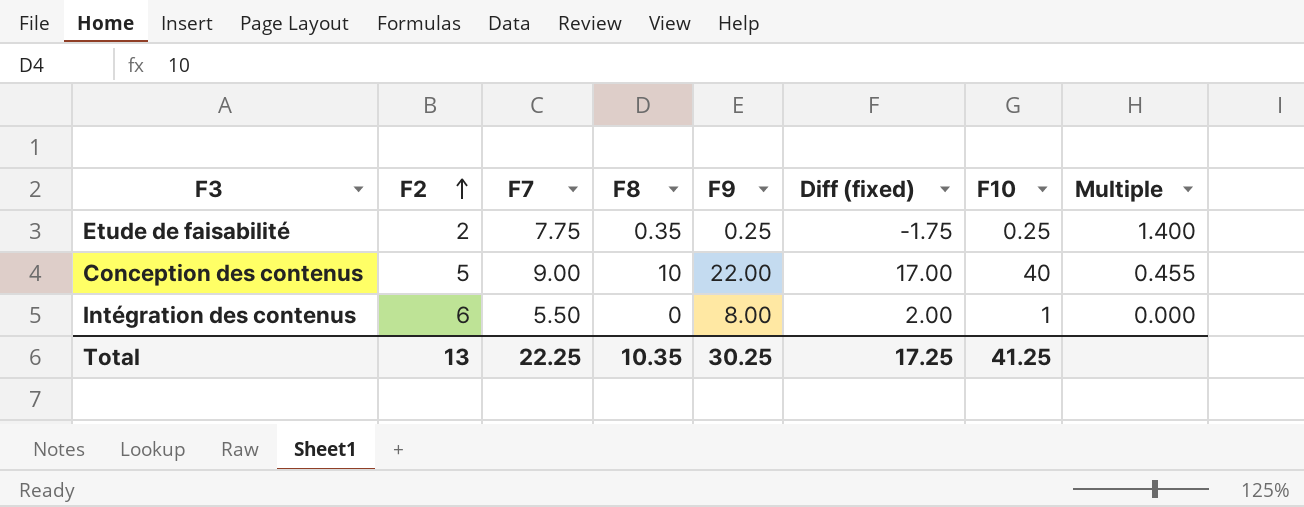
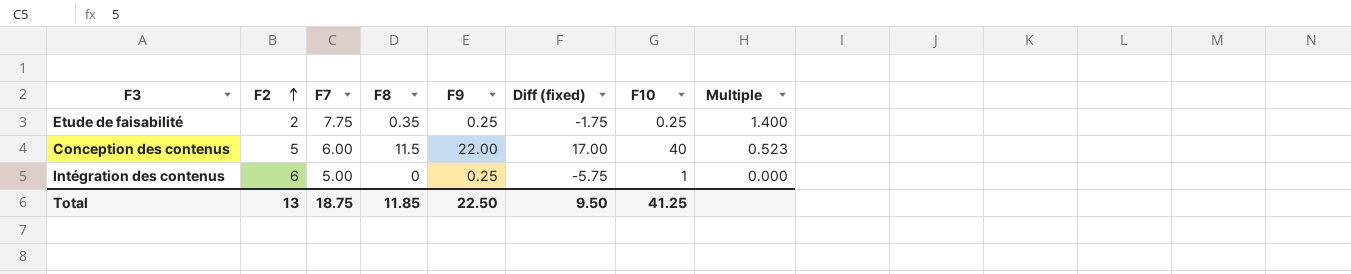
Conception des contenus | F7: 9.00 -> 6.00
Conception des contenus | F8: 10 -> 11.5
Conception des contenus | Multiple: 0.455 -> 0.523
Intégration des contenus | F7: 5.50 -> 5.00
Intégration des contenus | F9: 8.00 -> 0.25
Intégration des contenus | Diff (fixed): 2.00 -> -5.75
Total | F7: 22.25 -> 18.75
Total | F8: 10.35 -> 11.85
Total | F9: 30.25 -> 22.50
Total | Diff (fixed): 17.25 -> 9.50

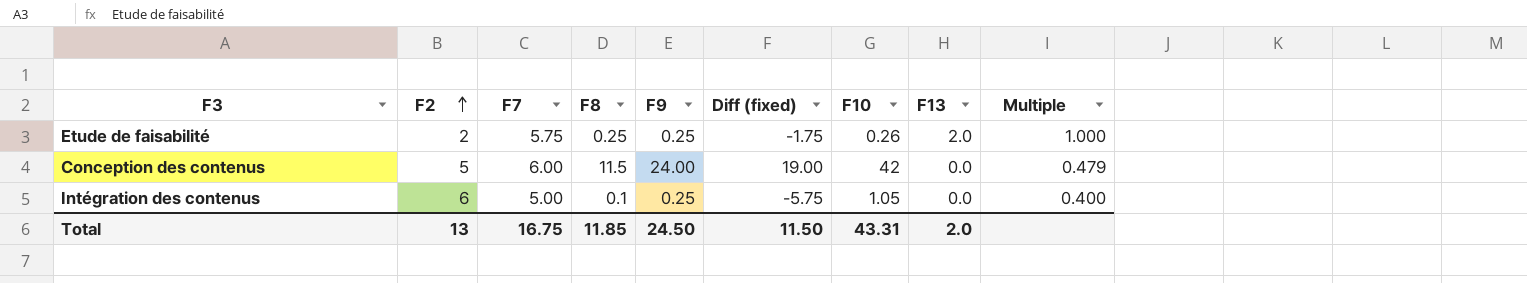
column F13 | position: none -> 8
Etude de faisabilité | F7: 7.75 -> 5.75
Etude de faisabilité | F8: 0.35 -> 0.25
Etude de faisabilité | F10: 0.25 -> 0.26
Etude de faisabilité | Multiple: 1.400 -> 1.000
Conception des contenus | F9: 22.00 -> 24.00
Conception des contenus | Diff (fixed): 17.00 -> 19.00
Conception des contenus | F10: 40 -> 42
Conception des contenus | Multiple: 0.523 -> 0.479
Intégration des contenus | F8: 0 -> 0.1
Intégration des contenus | F10: 1 -> 1.05
Intégration des contenus | Multiple: 0.000 -> 0.400
Total | F7: 18.75 -> 16.75
Total | F9: 22.50 -> 24.50
Total | Diff (fixed): 9.50 -> 11.50
Total | F10: 41.25 -> 43.31

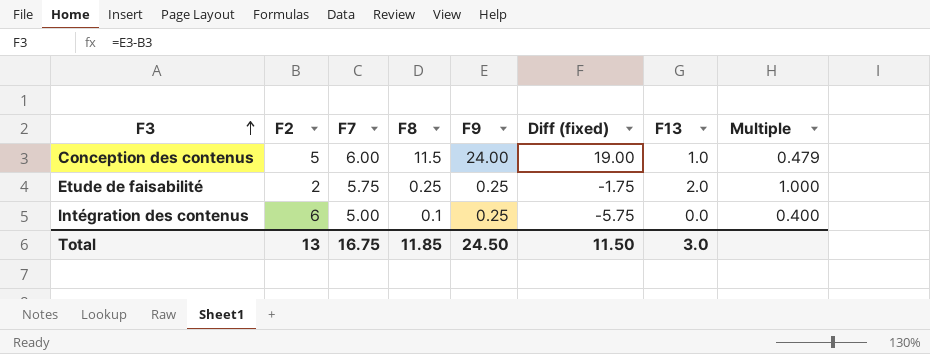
row order: F2 ascending -> F3 ascending
column F10 | position: 7 -> none
Conception des contenus | F13: 0.0 -> 1.0
Total | F13: 2.0 -> 3.0

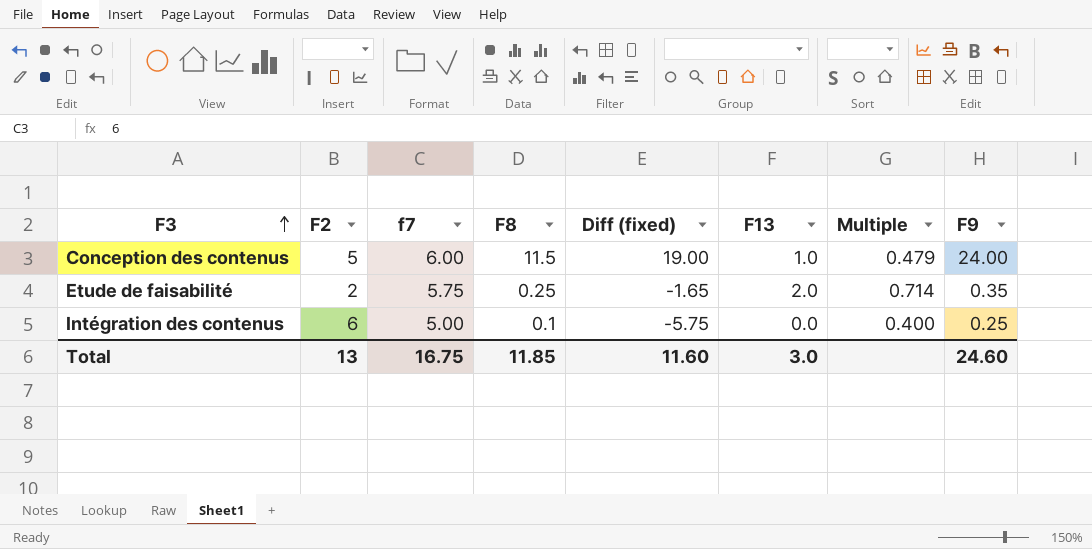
column name: F7 -> f7
column F9 | position: 5 -> 8
Etude de faisabilité | Diff (fixed): -1.75 -> -1.65
Etude de faisabilité | Multiple: 1.000 -> 0.714
Etude de faisabilité | F9: 0.25 -> 0.35
Total | Diff (fixed): 11.50 -> 11.60
Total | F9: 24.50 -> 24.60

